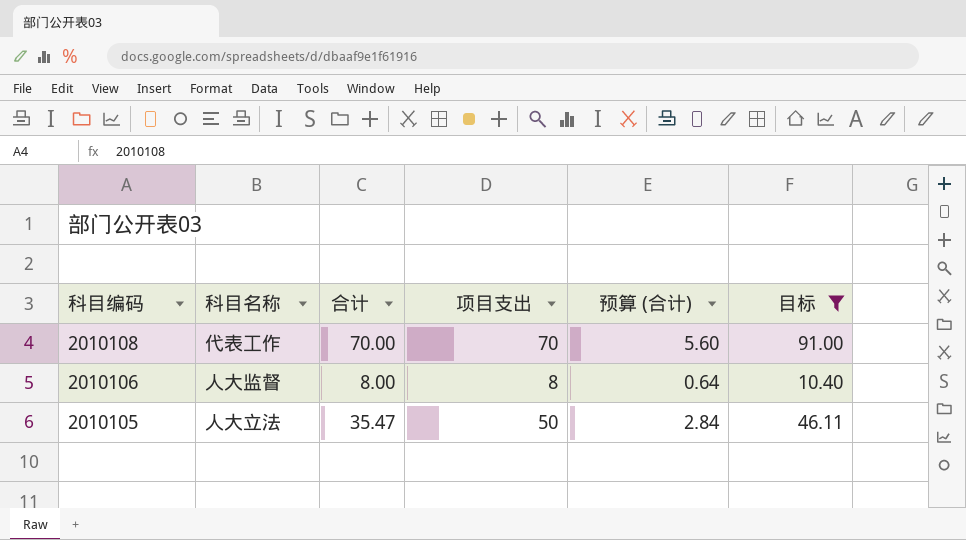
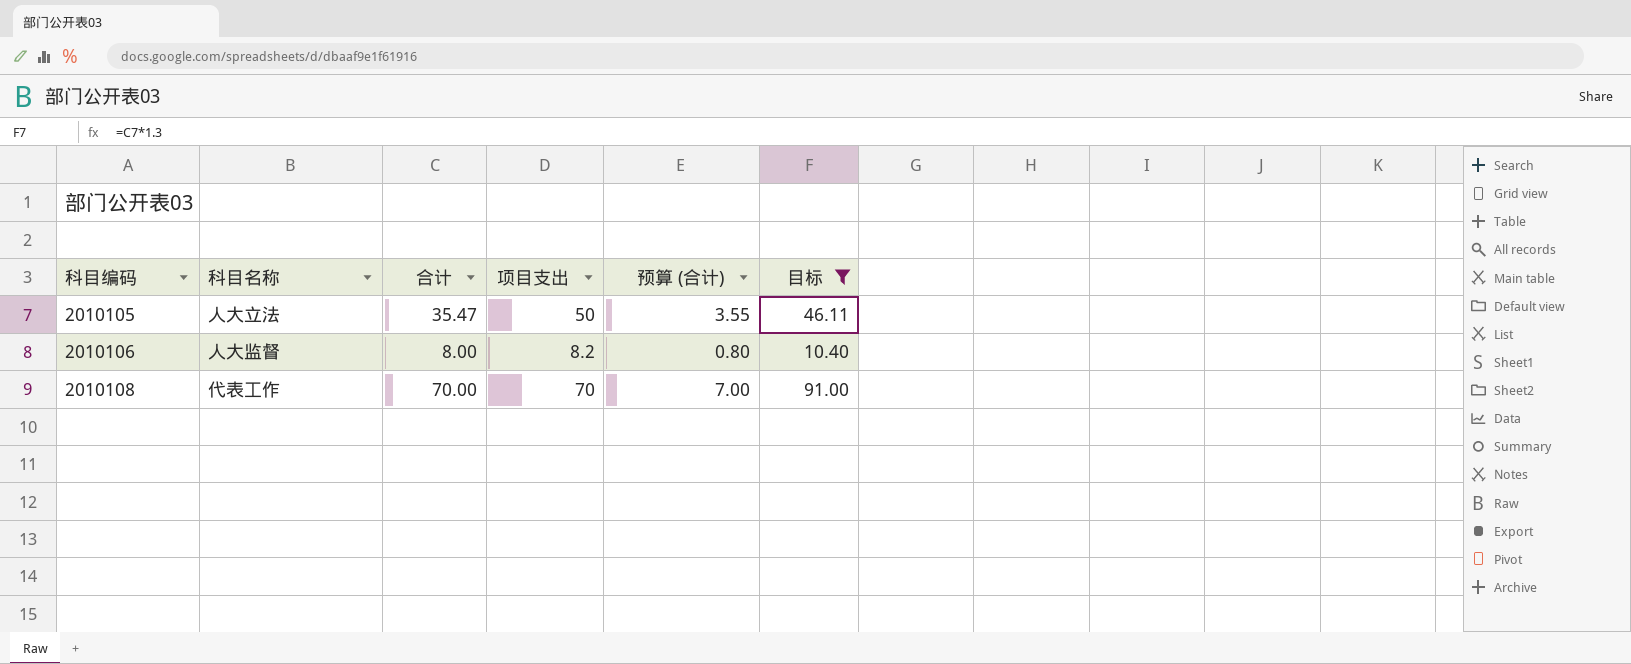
row order: 科目编码 descending -> 科目编码 ascending
column 预算 (合计) | formula: [合计] * 0.08 -> [合计] * 0.1
2010106 | 项目支出: 8 -> 8.2

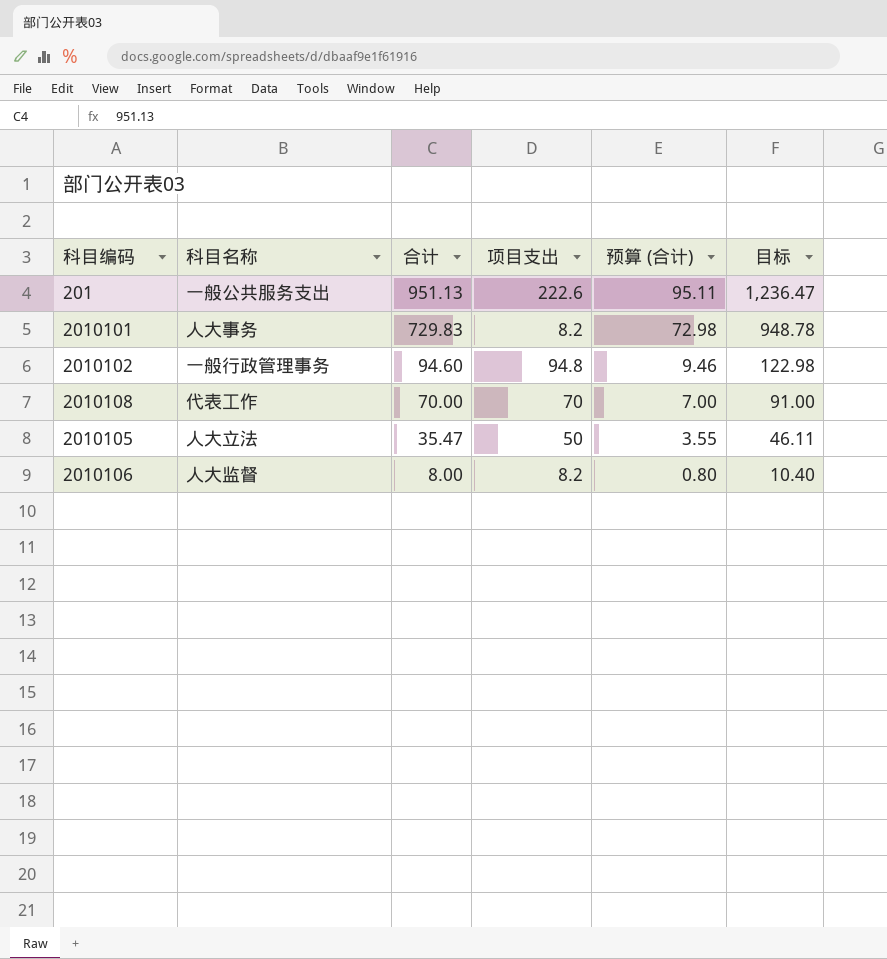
filter: 目标 <= 91.00 -> none
row order: 科目编码 ascending -> 合计 descending

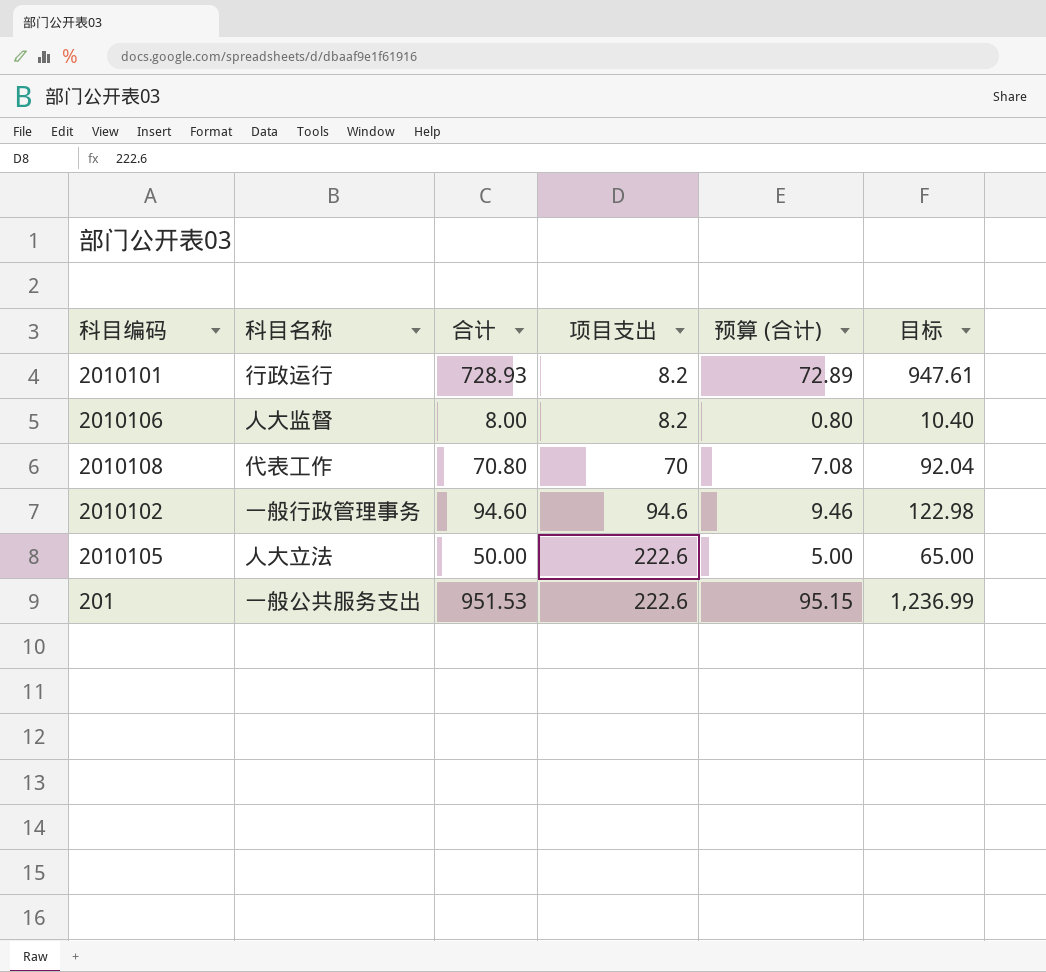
row order: 合计 descending -> 项目支出 ascending
2010101 | 科目名称: 人大事务 -> 行政运行
2010101 | 合计: 729.83 -> 728.93
2010101 | 预算 (合计): 72.98 -> 72.89
2010101 | 目标: 948.78 -> 947.61
2010108 | 合计: 70.00 -> 70.80
2010108 | 预算 (合计): 7.00 -> 7.08
2010108 | 目标: 91.00 -> 92.04
2010102 | 项目支出: 94.8 -> 94.6
2010105 | 合计: 35.47 -> 50.00
2010105 | 项目支出: 50 -> 222.6
2010105 | 预算 (合计): 3.55 -> 5.00
2010105 | 目标: 46.11 -> 65.00
201 | 合计: 951.13 -> 951.53
201 | 预算 (合计): 95.11 -> 95.15
201 | 目标: 1,236.47 -> 1,236.99

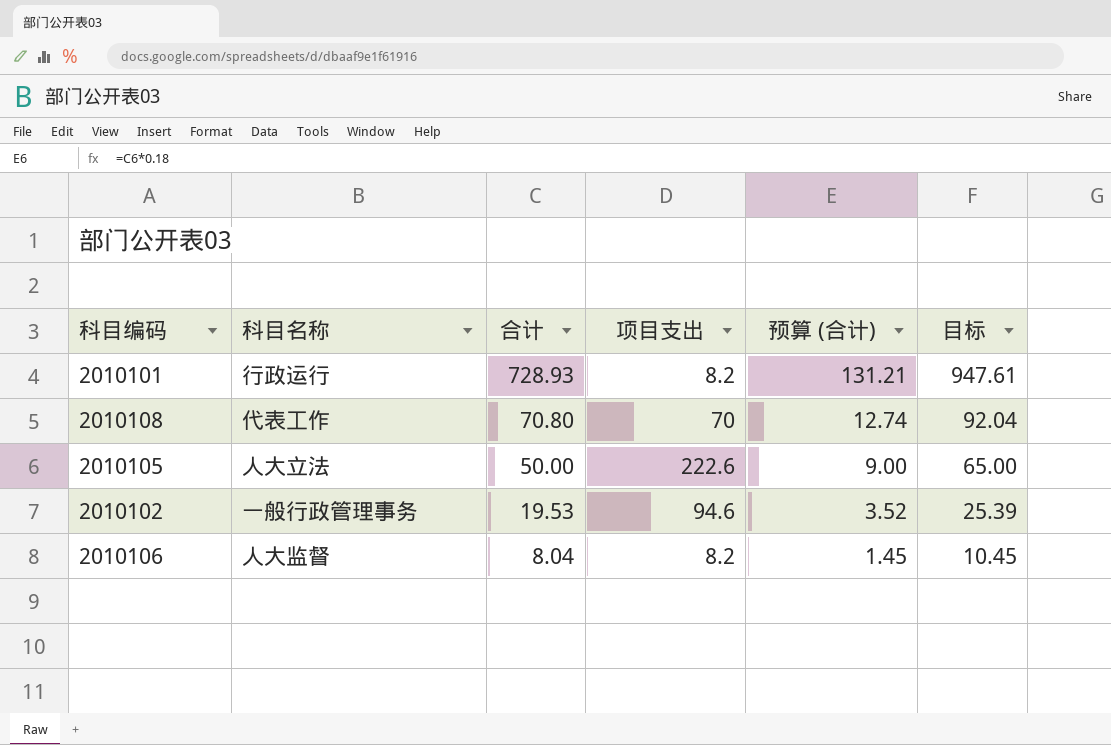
row order: 项目支出 ascending -> 合计 descending
column 预算 (合计) | formula: [合计] * 0.1 -> [合计] * 0.18
row 201: 一般公共服务支出 | 951.53 | 222.6 | 95.15 | 1,236.99 -> none
2010102 | 合计: 94.60 -> 19.53
2010102 | 目标: 122.98 -> 25.39
2010106 | 合计: 8.00 -> 8.04
2010106 | 目标: 10.40 -> 10.45

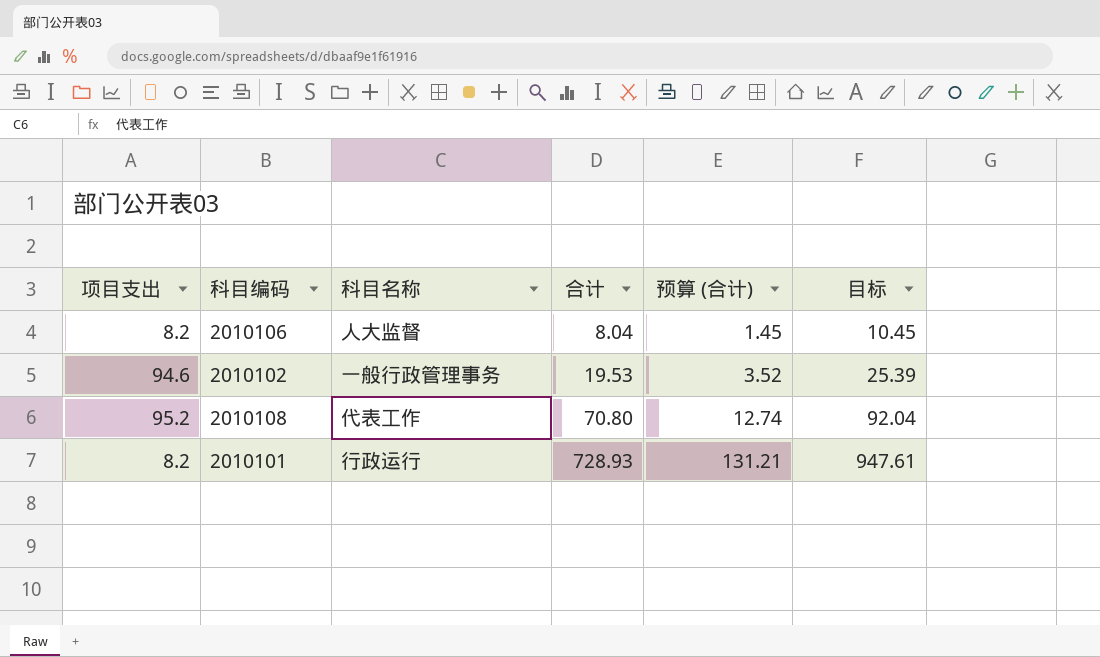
row order: 合计 descending -> 合计 ascending
column 项目支出 | position: 4 -> 1
row 2010105: 人大立法 | 50.00 | 222.6 | 9.00 | 65.00 -> none
2010108 | 项目支出: 70 -> 95.2

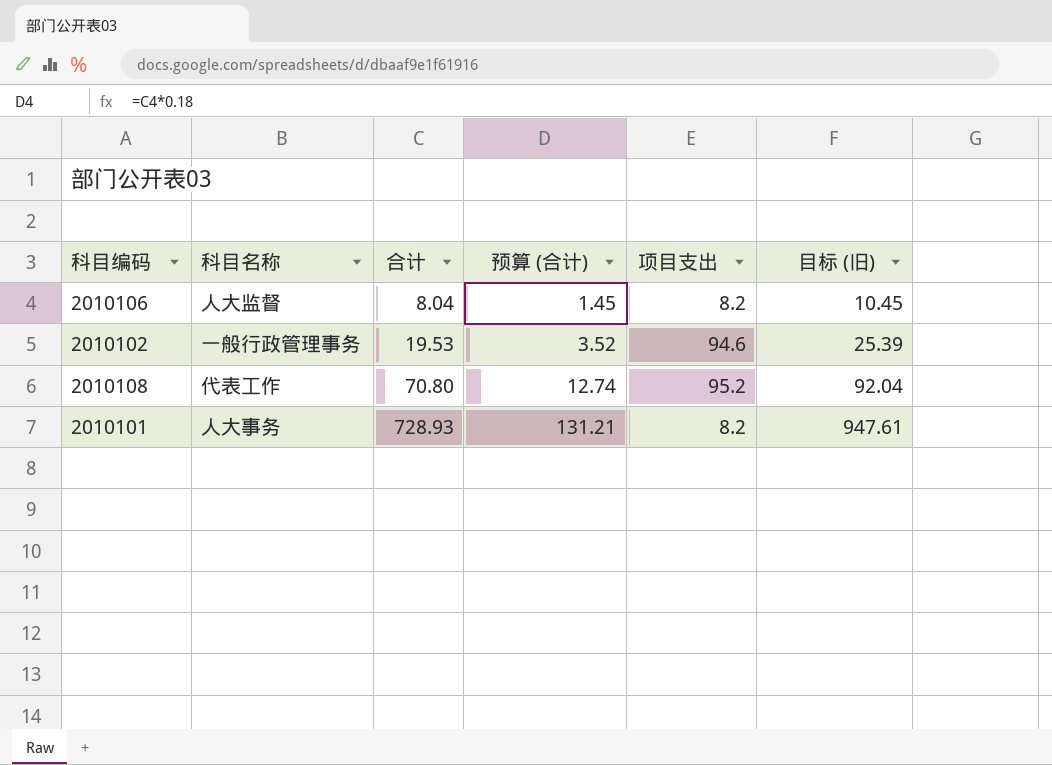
column 项目支出 | position: 1 -> 5
column name: 目标 -> 目标 (旧)
2010101 | 科目名称: 行政运行 -> 人大事务

